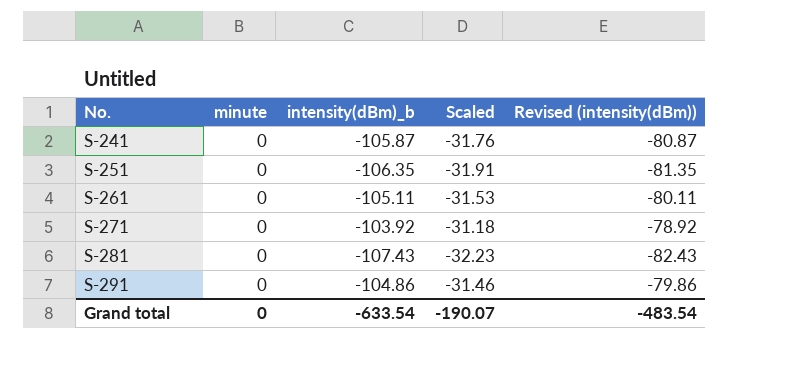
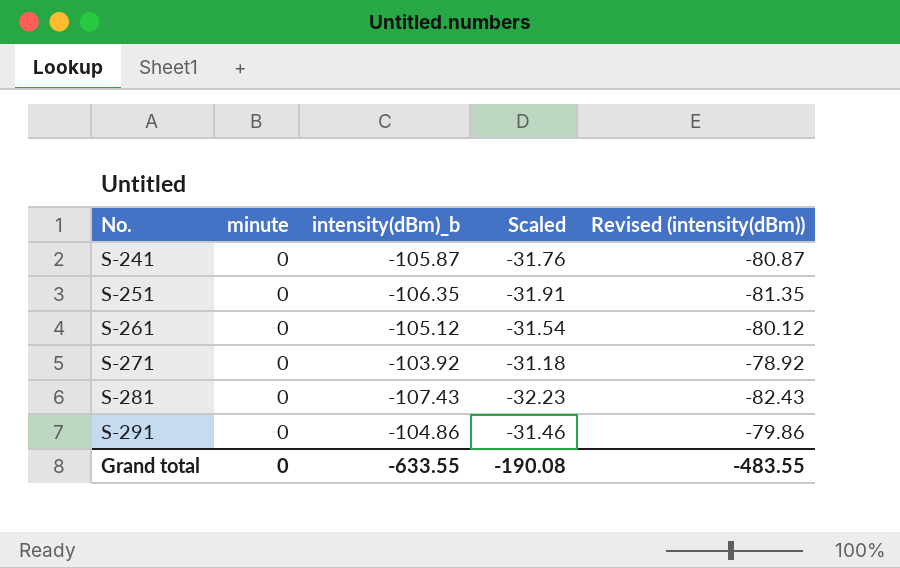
S-261 | intensity(dBm)_b: -105.11 -> -105.12
S-261 | Scaled: -31.53 -> -31.54
S-261 | Revised (intensity(dBm)): -80.11 -> -80.12
Grand total | intensity(dBm)_b: -633.54 -> -633.55
Grand total | Scaled: -190.07 -> -190.08
Grand total | Revised (intensity(dBm)): -483.54 -> -483.55

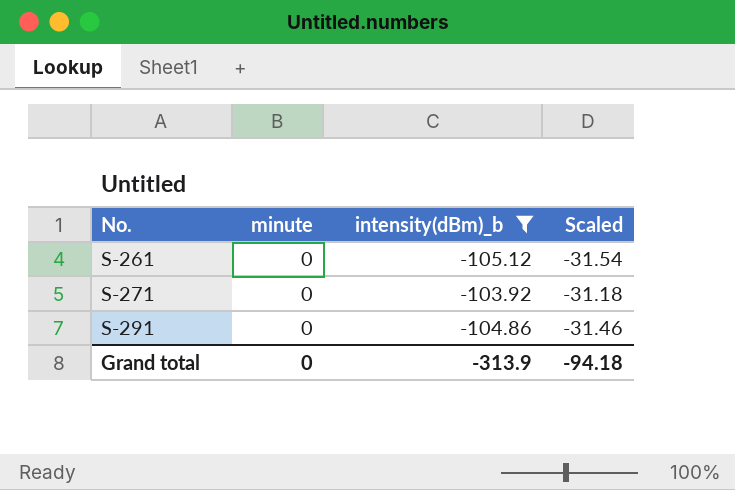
filter: none -> intensity(dBm)_b >= -105.12
column Revised (intensity(dBm)) | formula: [intensity(dBm)_b] + 25 -> none
Grand total | intensity(dBm)_b: -633.55 -> -313.9
Grand total | Scaled: -190.08 -> -94.18

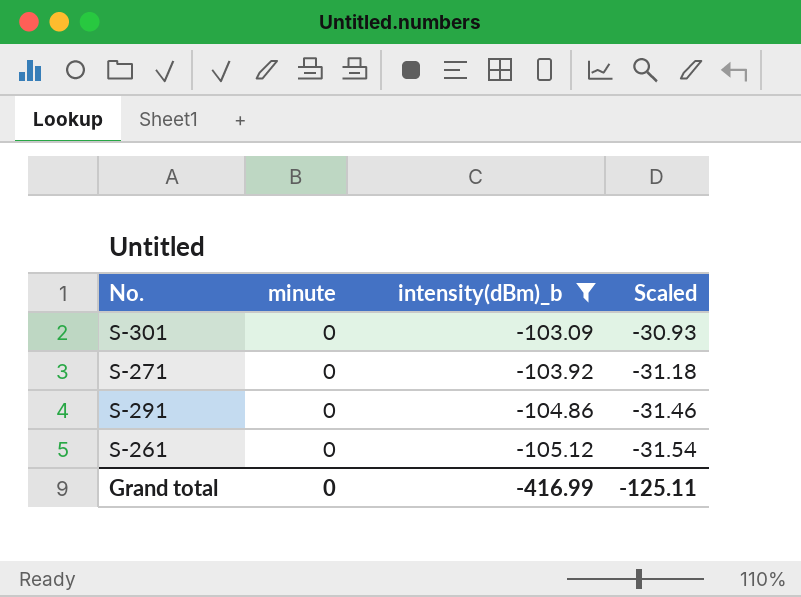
row order: No. ascending -> intensity(dBm)_b descending
row S-301: none -> 0 | -103.09 | -30.93
Grand total | intensity(dBm)_b: -313.9 -> -416.99
Grand total | Scaled: -94.18 -> -125.11

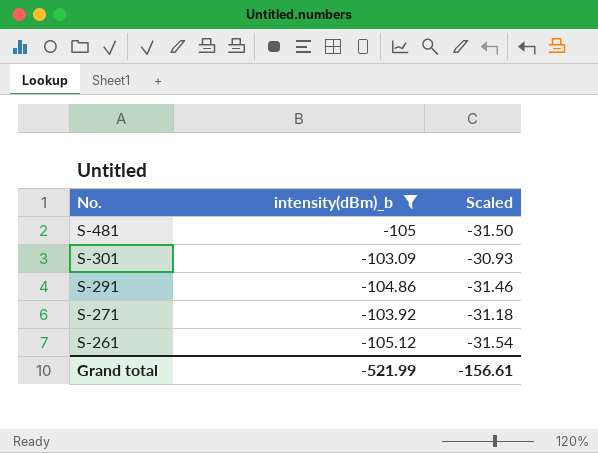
row order: intensity(dBm)_b descending -> No. descending
column minute | position: 2 -> none
row S-481: none -> -105 | -31.50
Grand total | intensity(dBm)_b: -416.99 -> -521.99
Grand total | Scaled: -125.11 -> -156.61

